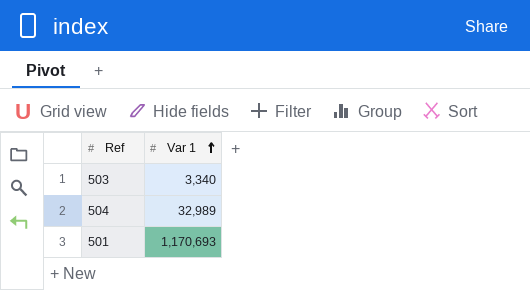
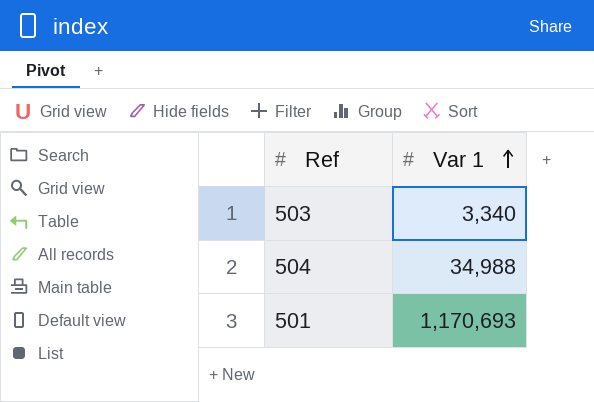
504 | Var 1: 32,989 -> 34,988

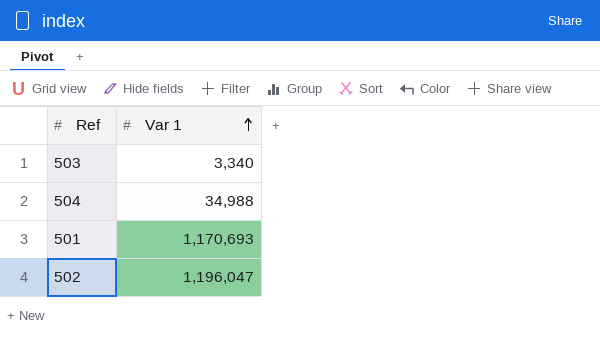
row 502: none -> 1,196,047

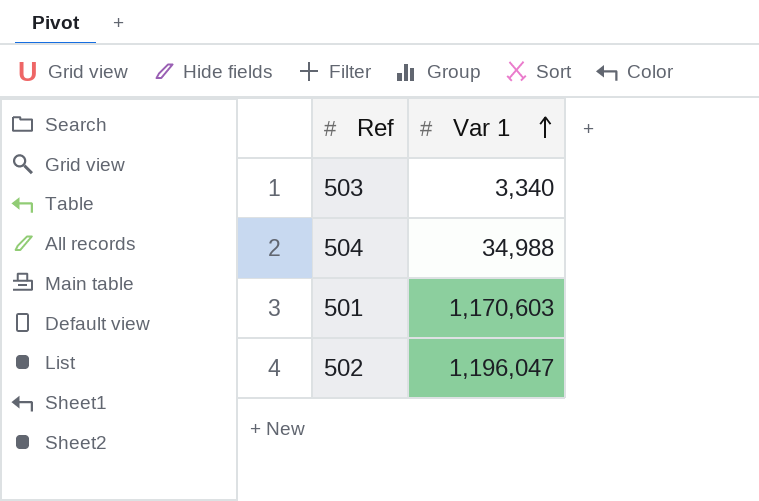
501 | Var 1: 1,170,693 -> 1,170,603

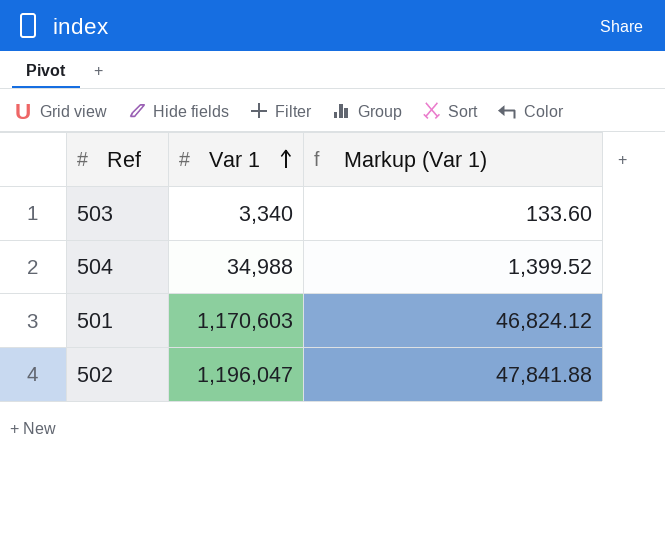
column Markup (Var 1) | formula: none -> [Var 1] * 0.04

